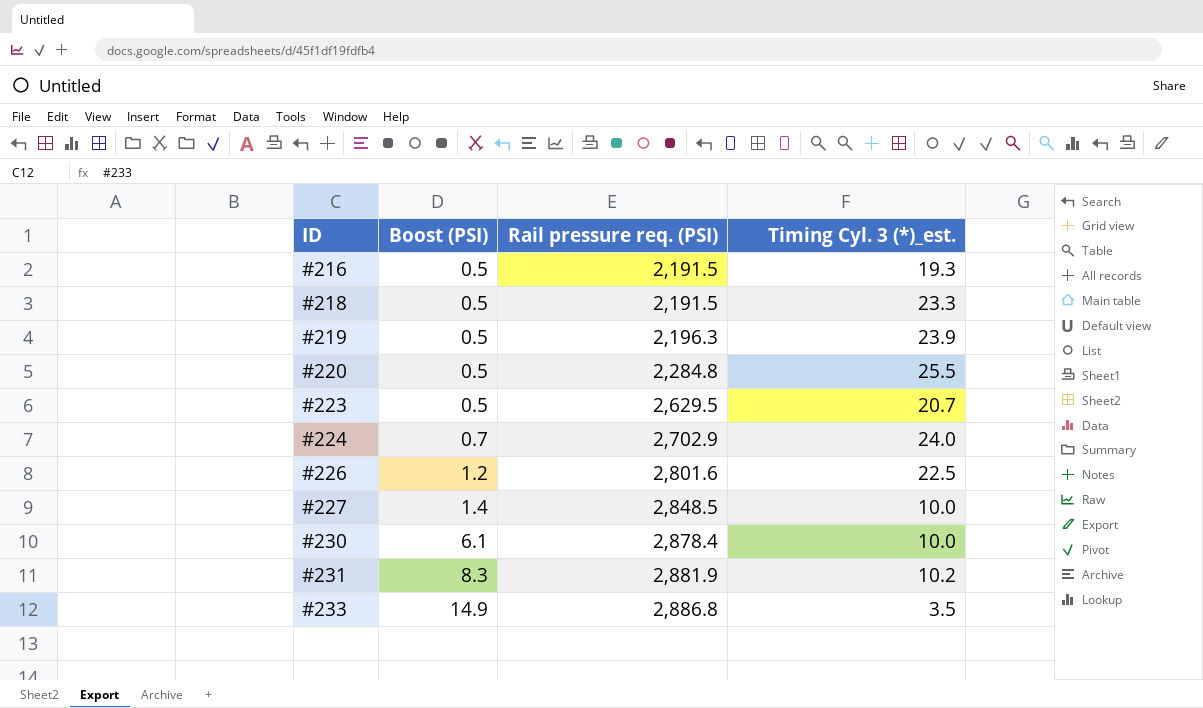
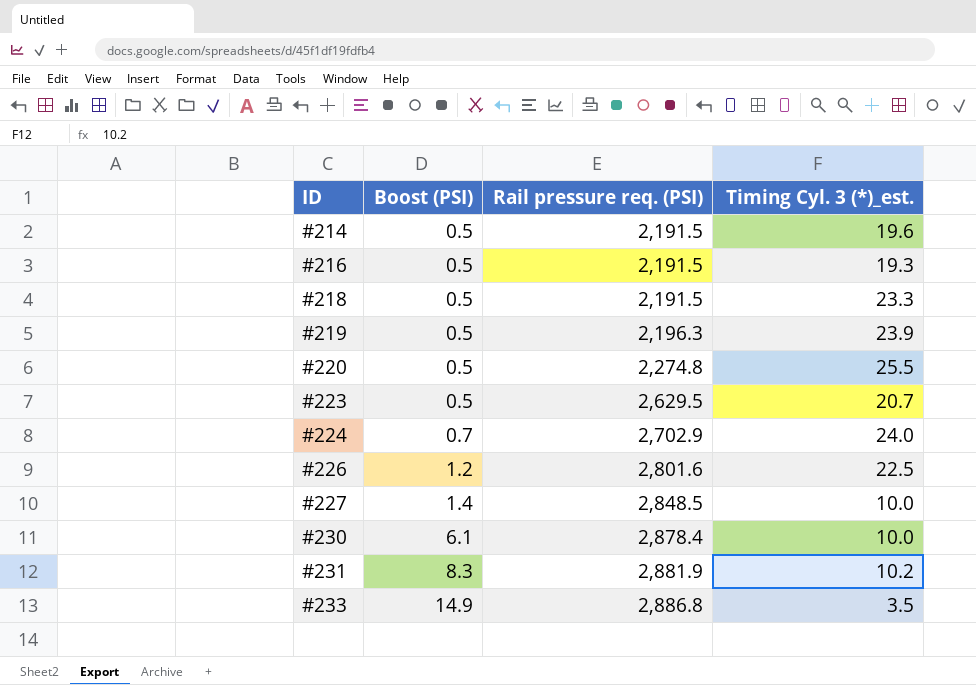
row #214: none -> 0.5 | 2,191.5 | 19.6
#220 | Rail pressure req. (PSI): 2,284.8 -> 2,274.8

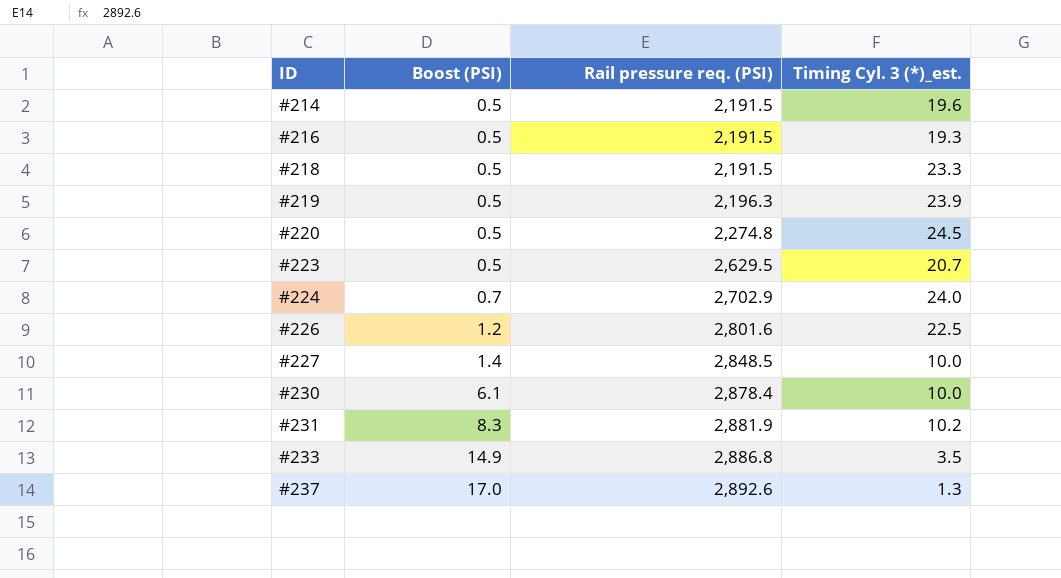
#220 | Timing Cyl. 3 (*)_est.: 25.5 -> 24.5
row #237: none -> 17.0 | 2,892.6 | 1.3

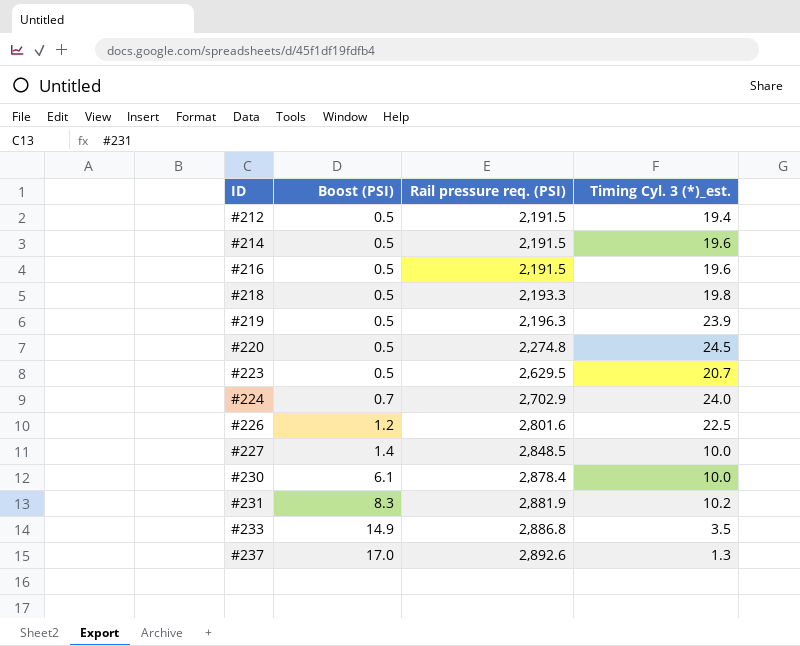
row #212: none -> 0.5 | 2,191.5 | 19.4
#216 | Timing Cyl. 3 (*)_est.: 19.3 -> 19.6
#218 | Rail pressure req. (PSI): 2,191.5 -> 2,193.3
#218 | Timing Cyl. 3 (*)_est.: 23.3 -> 19.8

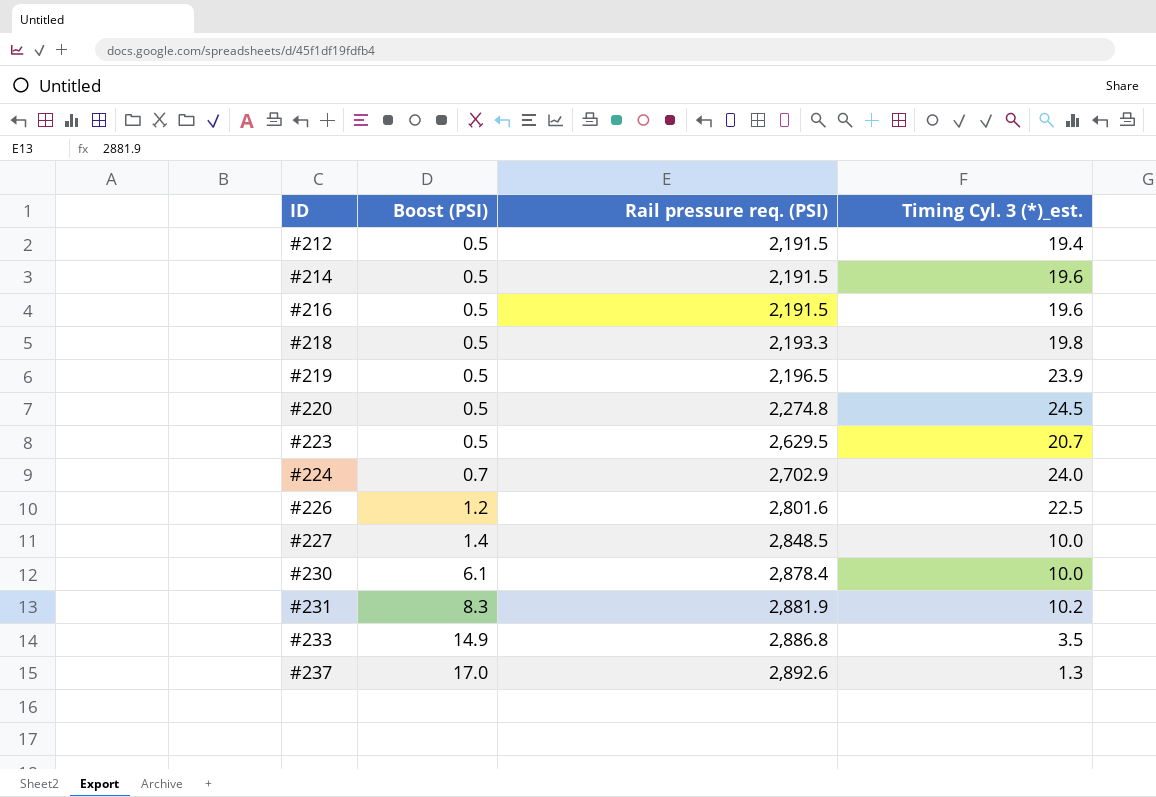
#219 | Rail pressure req. (PSI): 2,196.3 -> 2,196.5

